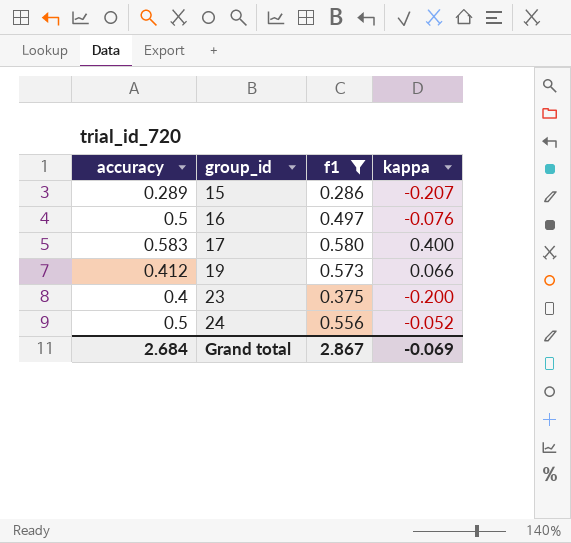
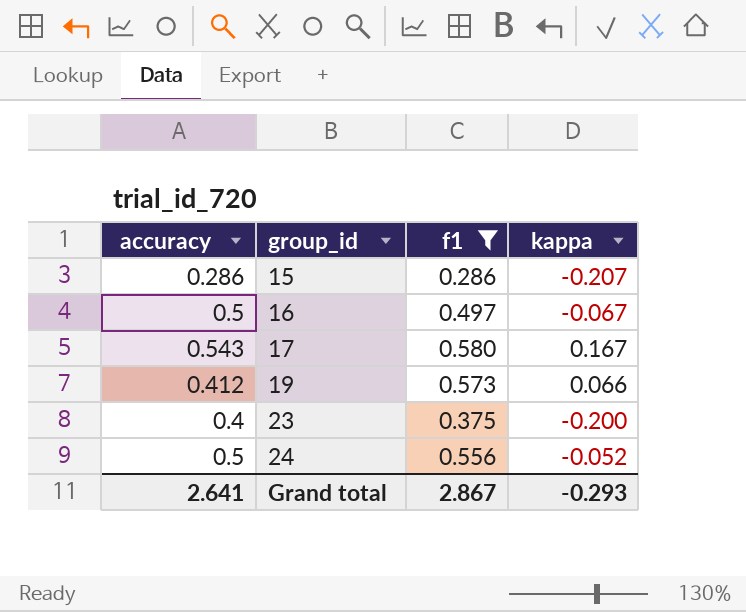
15 | accuracy: 0.289 -> 0.286
16 | kappa: -0.076 -> -0.067
17 | accuracy: 0.583 -> 0.543
17 | kappa: 0.400 -> 0.167
Grand total | accuracy: 2.684 -> 2.641
Grand total | kappa: -0.069 -> -0.293

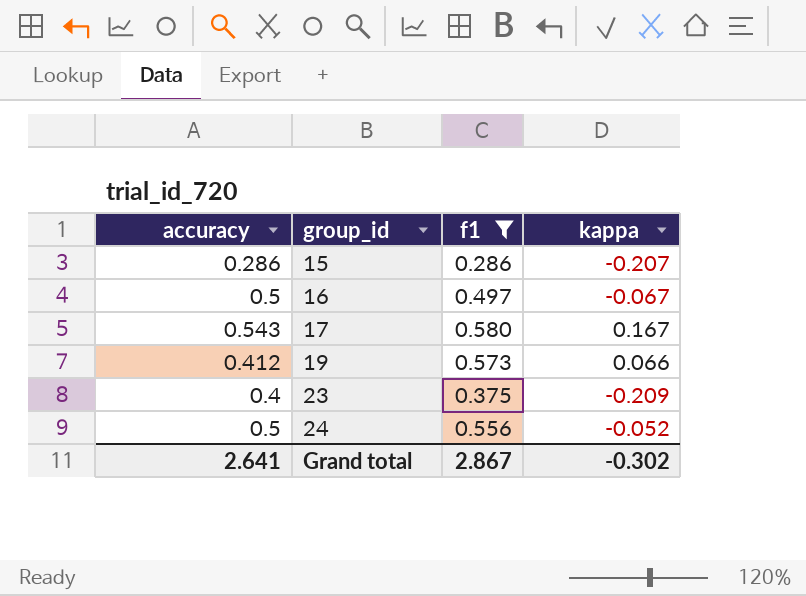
23 | kappa: -0.200 -> -0.209
Grand total | kappa: -0.293 -> -0.302

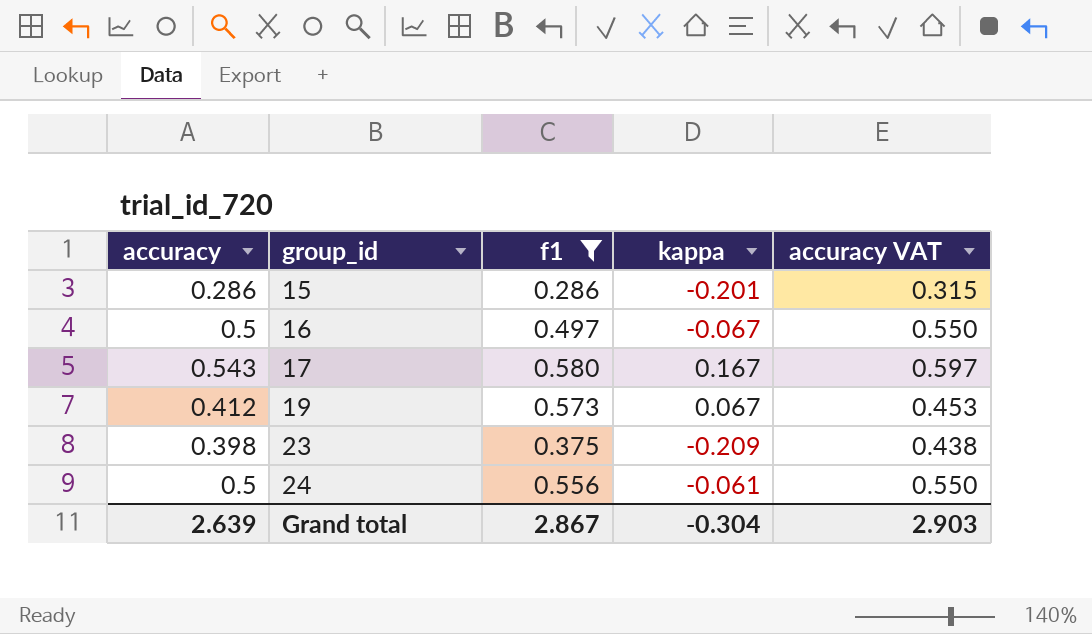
column accuracy VAT | formula: none -> [accuracy] * 1.1
15 | kappa: -0.207 -> -0.201
19 | kappa: 0.066 -> 0.067
23 | accuracy: 0.4 -> 0.398
24 | kappa: -0.052 -> -0.061
Grand total | accuracy: 2.641 -> 2.639
Grand total | kappa: -0.302 -> -0.304

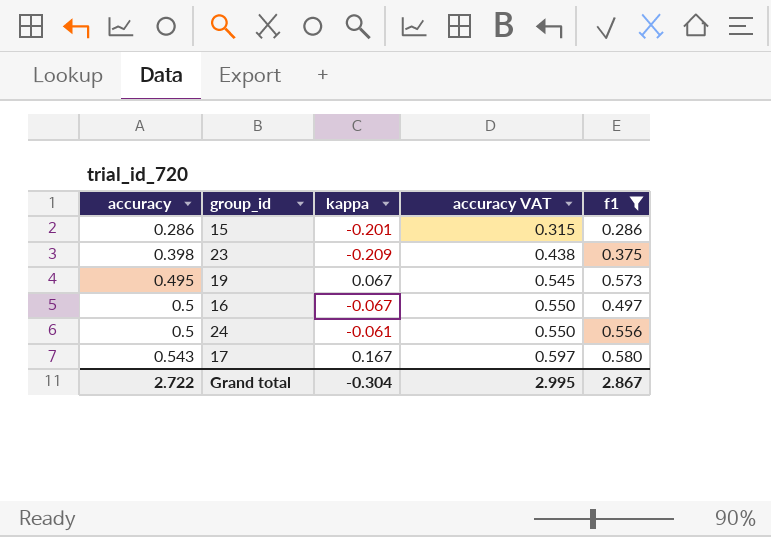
row order: group_id ascending -> accuracy ascending
column f1 | position: 3 -> 5
19 | accuracy: 0.412 -> 0.495
19 | accuracy VAT: 0.453 -> 0.545
Grand total | accuracy: 2.639 -> 2.722
Grand total | accuracy VAT: 2.903 -> 2.995

